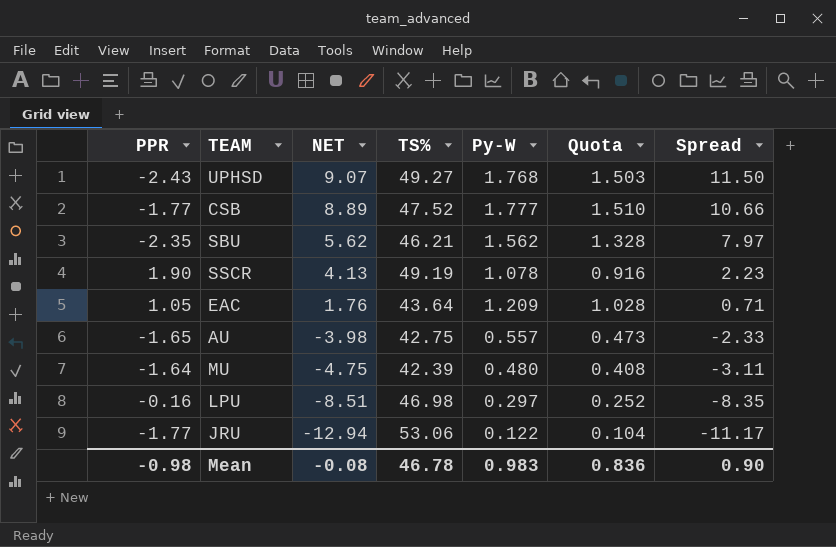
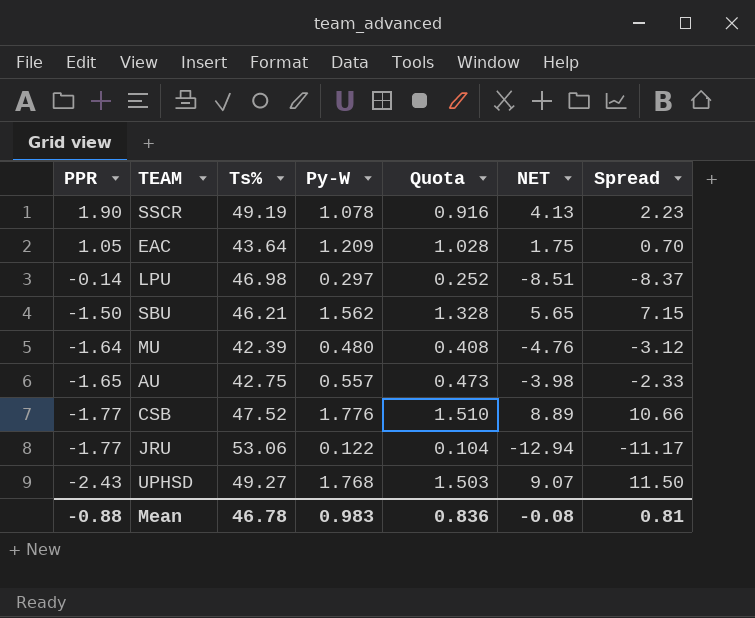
row order: NET descending -> PPR descending
column name: TS% -> Ts%
column NET | position: 3 -> 6
EAC | NET: 1.76 -> 1.75
EAC | Spread: 0.71 -> 0.70
LPU | PPR: -0.16 -> -0.14
LPU | Spread: -8.35 -> -8.37
SBU | PPR: -2.35 -> -1.50
SBU | NET: 5.62 -> 5.65
SBU | Spread: 7.97 -> 7.15
MU | NET: -4.75 -> -4.76
MU | Spread: -3.11 -> -3.12
CSB | Py-W: 1.777 -> 1.776
Mean | PPR: -0.98 -> -0.88
Mean | Spread: 0.90 -> 0.81

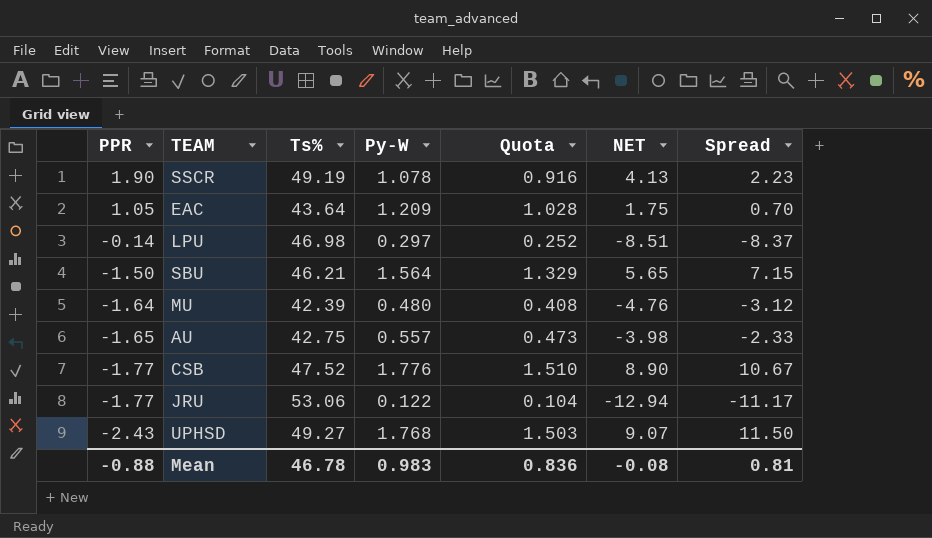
SBU | Py-W: 1.562 -> 1.564
SBU | Quota: 1.328 -> 1.329
CSB | NET: 8.89 -> 8.90
CSB | Spread: 10.66 -> 10.67

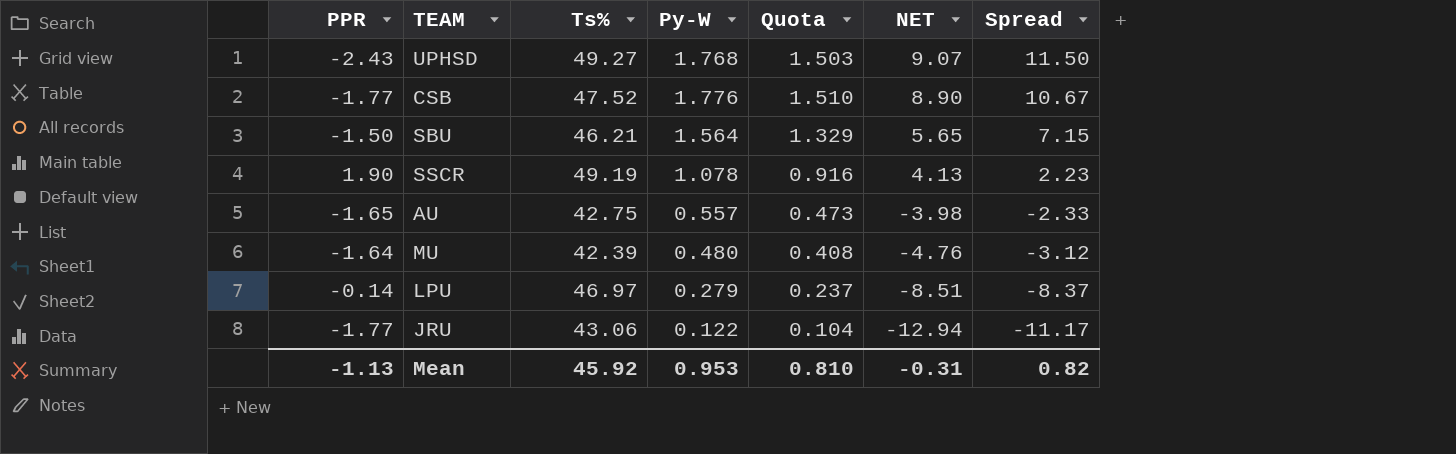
row order: PPR descending -> NET descending
row EAC: 1.05 | 43.64 | 1.209 | 1.028 | 1.75 | 0.70 -> none
LPU | Ts%: 46.98 -> 46.97
LPU | Py-W: 0.297 -> 0.279
LPU | Quota: 0.252 -> 0.237
JRU | Ts%: 53.06 -> 43.06
Mean | PPR: -0.88 -> -1.13
Mean | Ts%: 46.78 -> 45.92
Mean | Py-W: 0.983 -> 0.953
Mean | Quota: 0.836 -> 0.810
Mean | NET: -0.08 -> -0.31
Mean | Spread: 0.81 -> 0.82

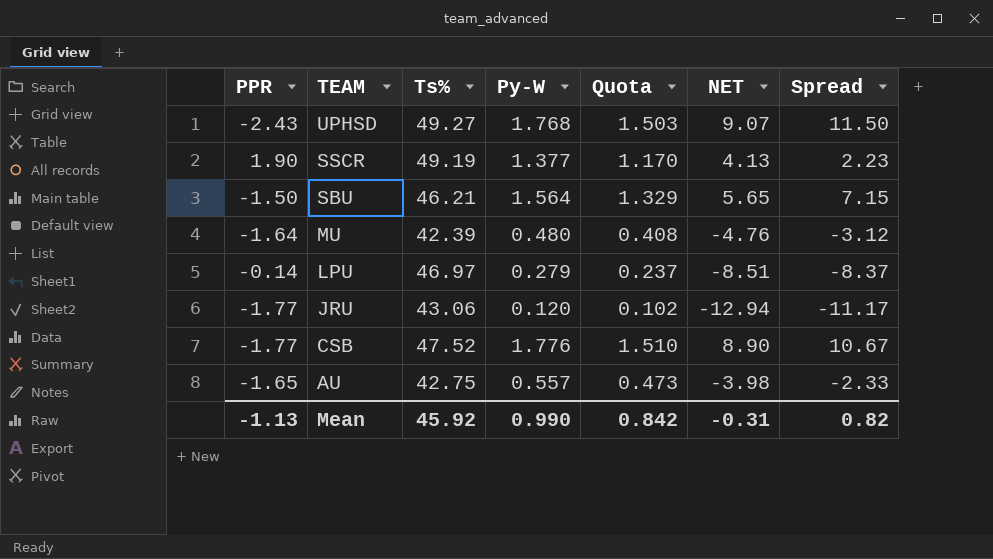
row order: NET descending -> TEAM descending
SSCR | Py-W: 1.078 -> 1.377
SSCR | Quota: 0.916 -> 1.170
JRU | Py-W: 0.122 -> 0.120
JRU | Quota: 0.104 -> 0.102
Mean | Py-W: 0.953 -> 0.990
Mean | Quota: 0.810 -> 0.842

